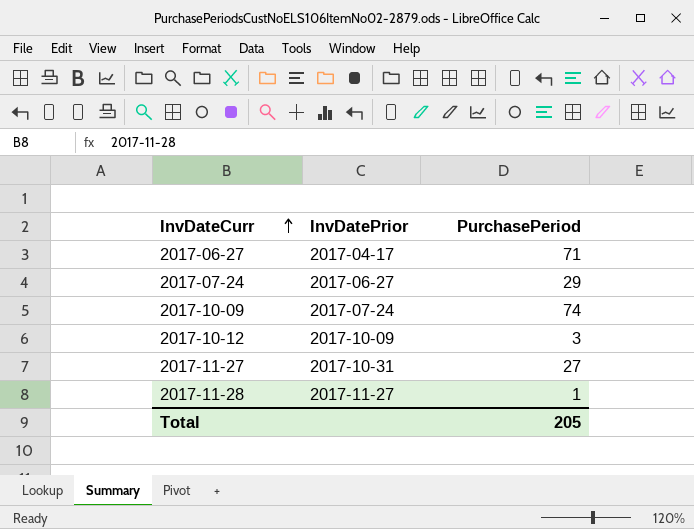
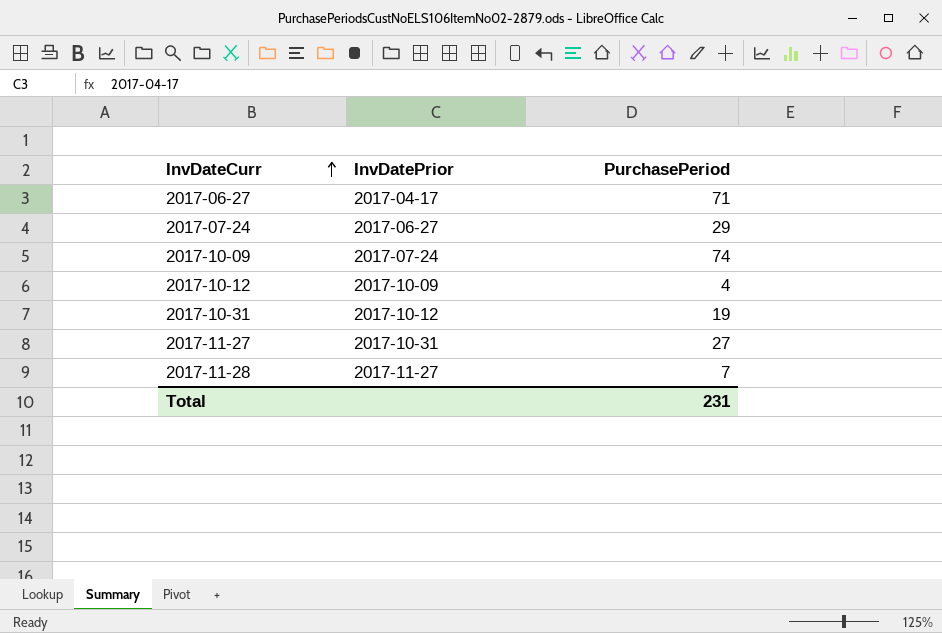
2017-10-12 | PurchasePeriod: 3 -> 4
row 2017-10-31: none -> 2017-10-12 | 19
2017-11-28 | PurchasePeriod: 1 -> 7
Total | PurchasePeriod: 205 -> 231

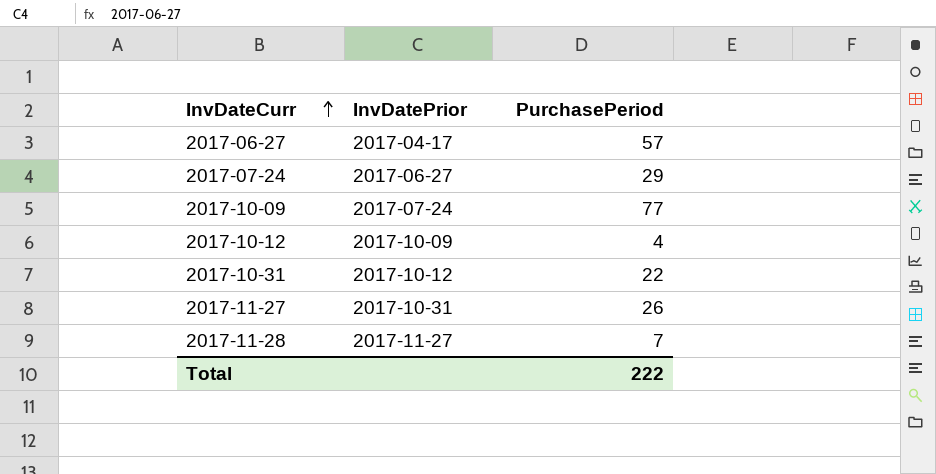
2017-06-27 | PurchasePeriod: 71 -> 57
2017-10-09 | PurchasePeriod: 74 -> 77
2017-10-31 | PurchasePeriod: 19 -> 22
2017-11-27 | PurchasePeriod: 27 -> 26
Total | PurchasePeriod: 231 -> 222

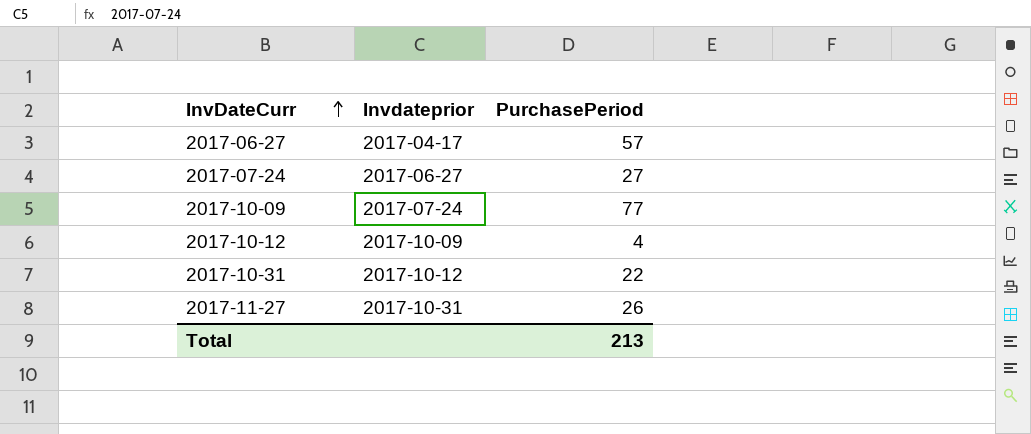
column name: InvDatePrior -> Invdateprior
row 2017-11-28: 2017-11-27 | 7 -> none
2017-07-24 | PurchasePeriod: 29 -> 27
Total | PurchasePeriod: 222 -> 213

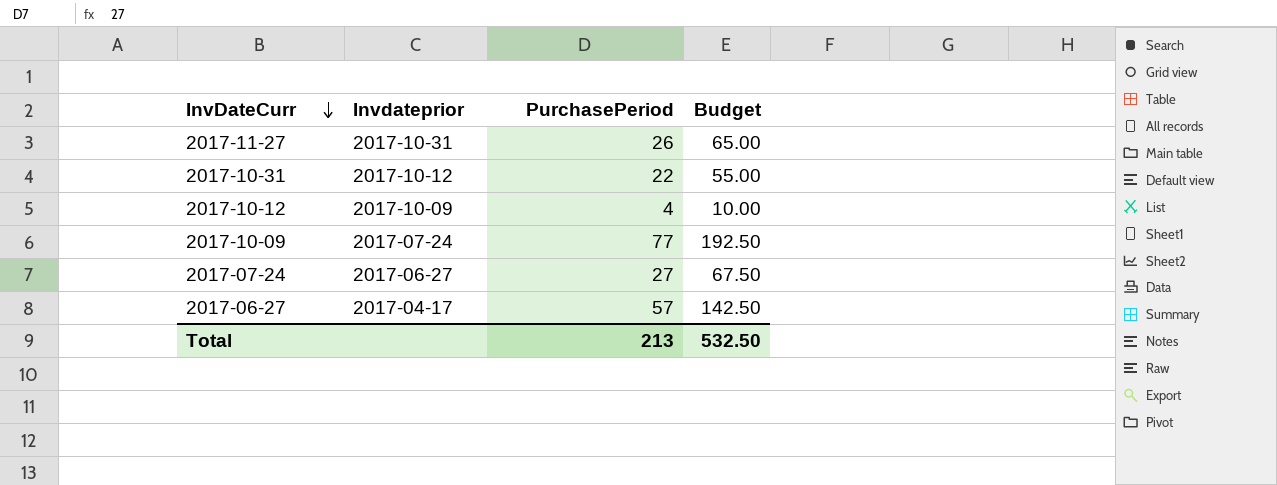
row order: InvDateCurr ascending -> InvDateCurr descending
column Budget | formula: none -> [PurchasePeriod] * 2.5

